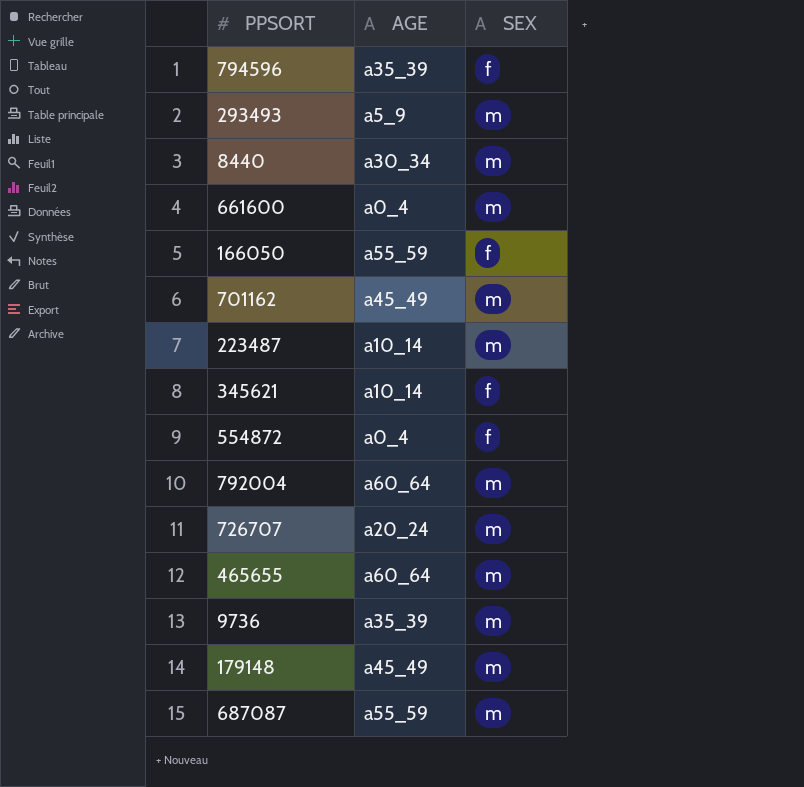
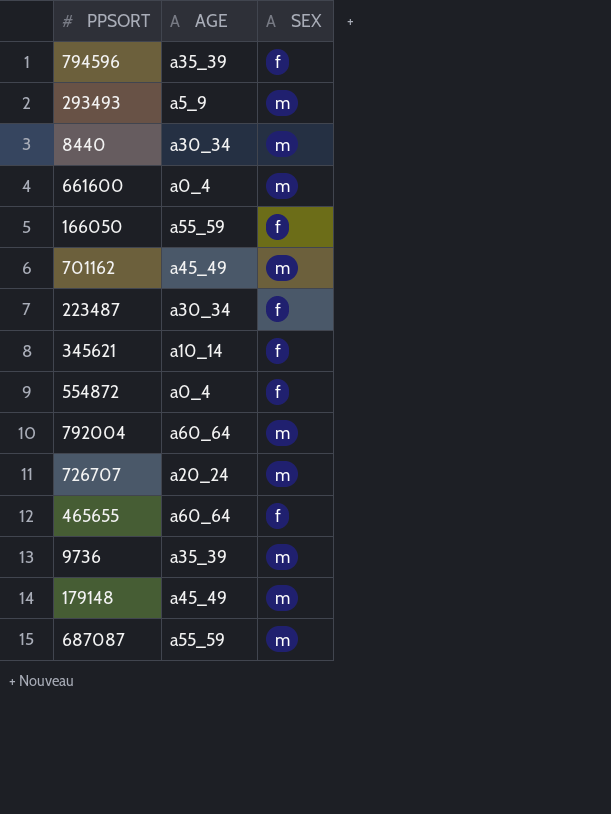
223487 | AGE: a10_14 -> a30_34
223487 | SEX: m -> f
465655 | SEX: m -> f

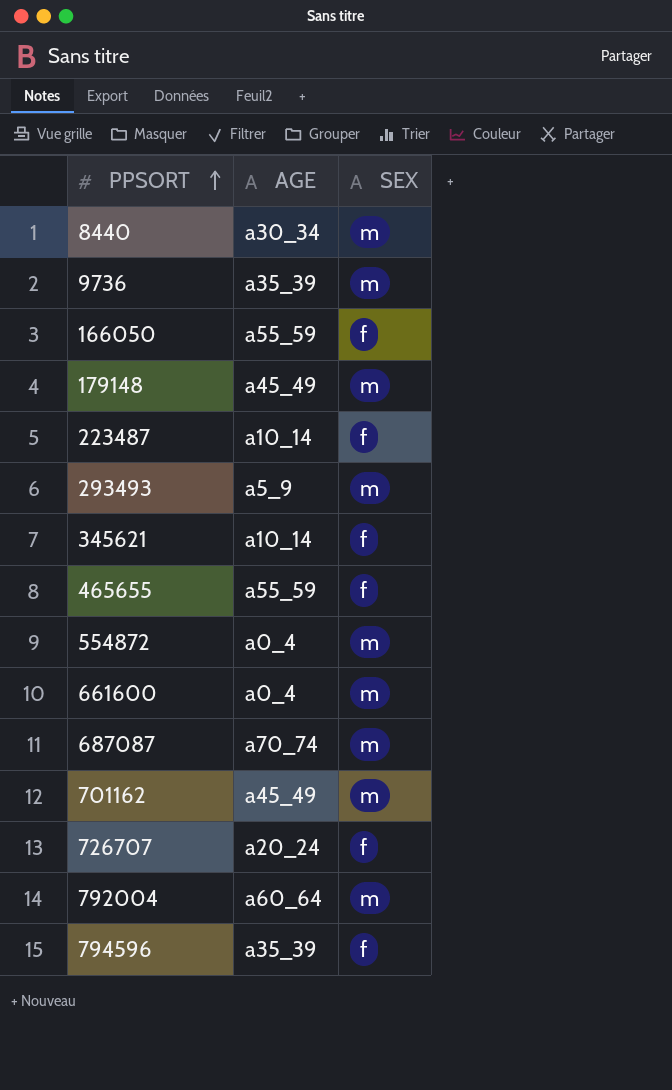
row order: none -> PPSORT ascending
223487 | AGE: a30_34 -> a10_14
465655 | AGE: a60_64 -> a55_59
554872 | SEX: f -> m
687087 | AGE: a55_59 -> a70_74
726707 | SEX: m -> f

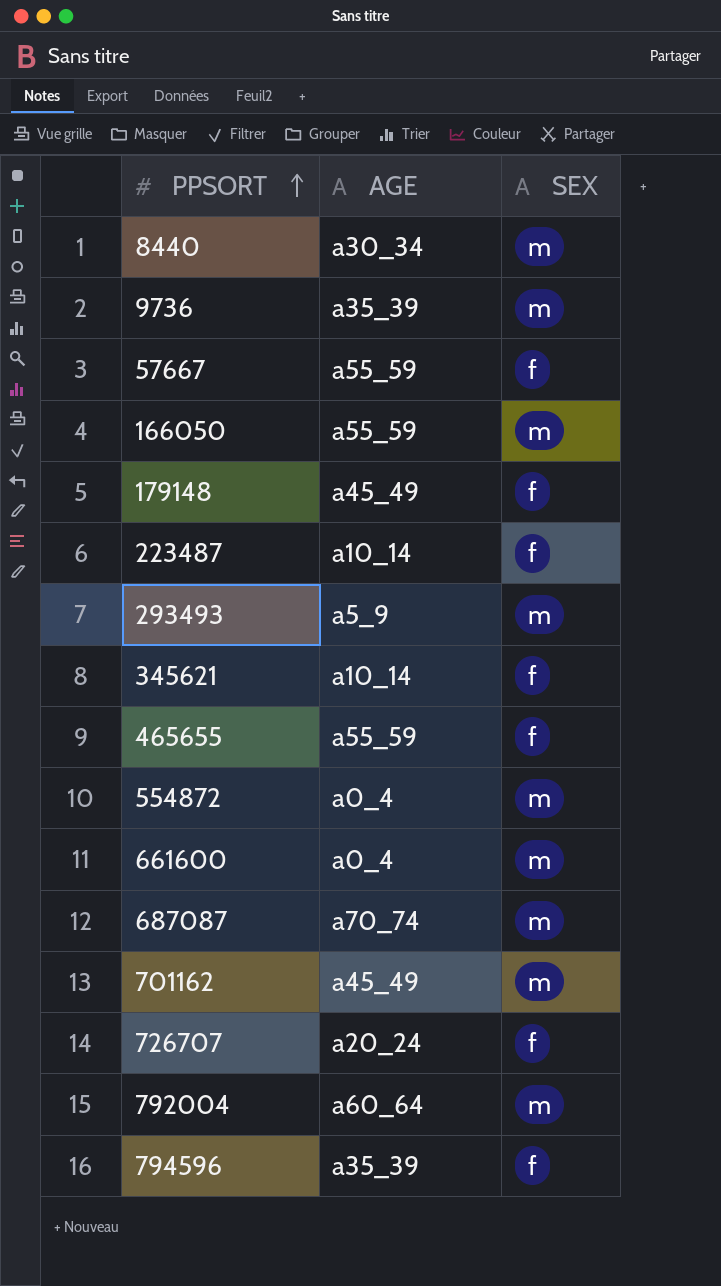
row 57667: none -> a55_59 | f
166050 | SEX: f -> m
179148 | SEX: m -> f

